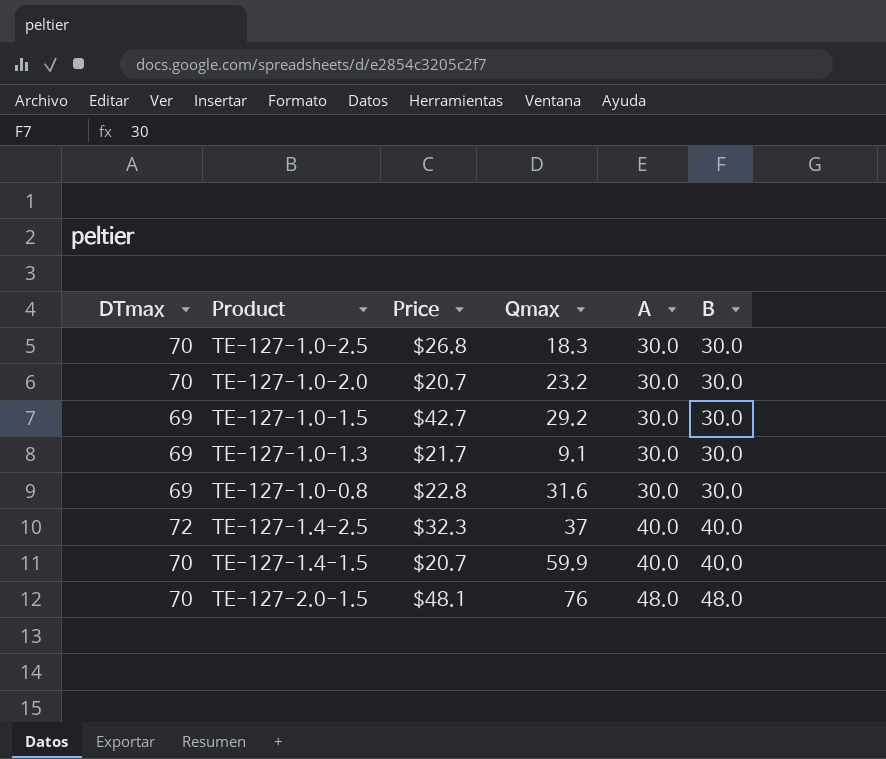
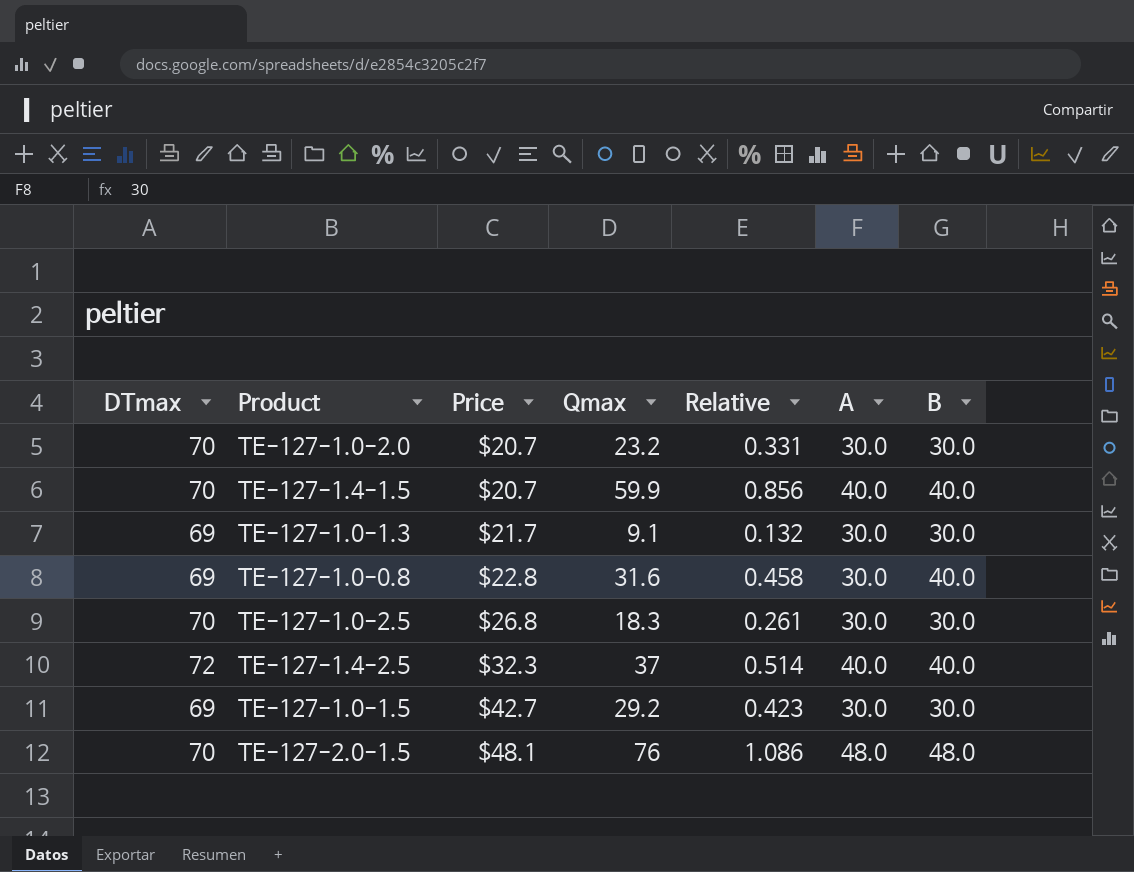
row order: A ascending -> Price ascending
column Relative | formula: none -> [Qmax] / [DTmax]
TE-127-1.0-0.8 | B: 30.0 -> 40.0

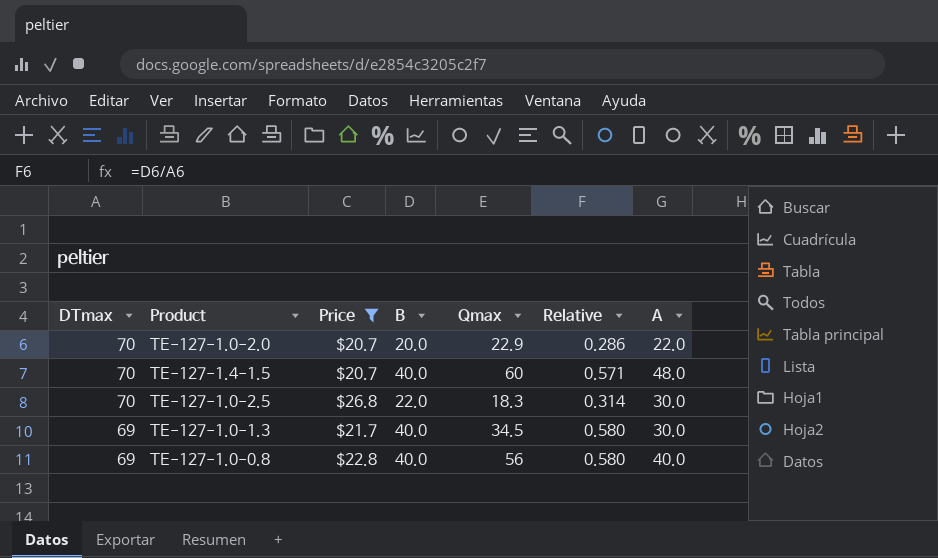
filter: none -> Price <= $26.8
row order: Price ascending -> DTmax descending
column B | position: 7 -> 4
column Relative | formula: [Qmax] / [DTmax] -> [B] / [DTmax]
TE-127-1.0-2.0 | B: 30.0 -> 20.0
TE-127-1.0-2.0 | Qmax: 23.2 -> 22.9
TE-127-1.0-2.0 | A: 30.0 -> 22.0
TE-127-1.4-1.5 | Qmax: 59.9 -> 60
TE-127-1.4-1.5 | A: 40.0 -> 48.0
TE-127-1.0-2.5 | B: 30.0 -> 22.0
TE-127-1.0-1.3 | B: 30.0 -> 40.0
TE-127-1.0-1.3 | Qmax: 9.1 -> 34.5
TE-127-1.0-0.8 | Qmax: 31.6 -> 56
TE-127-1.0-0.8 | A: 30.0 -> 40.0

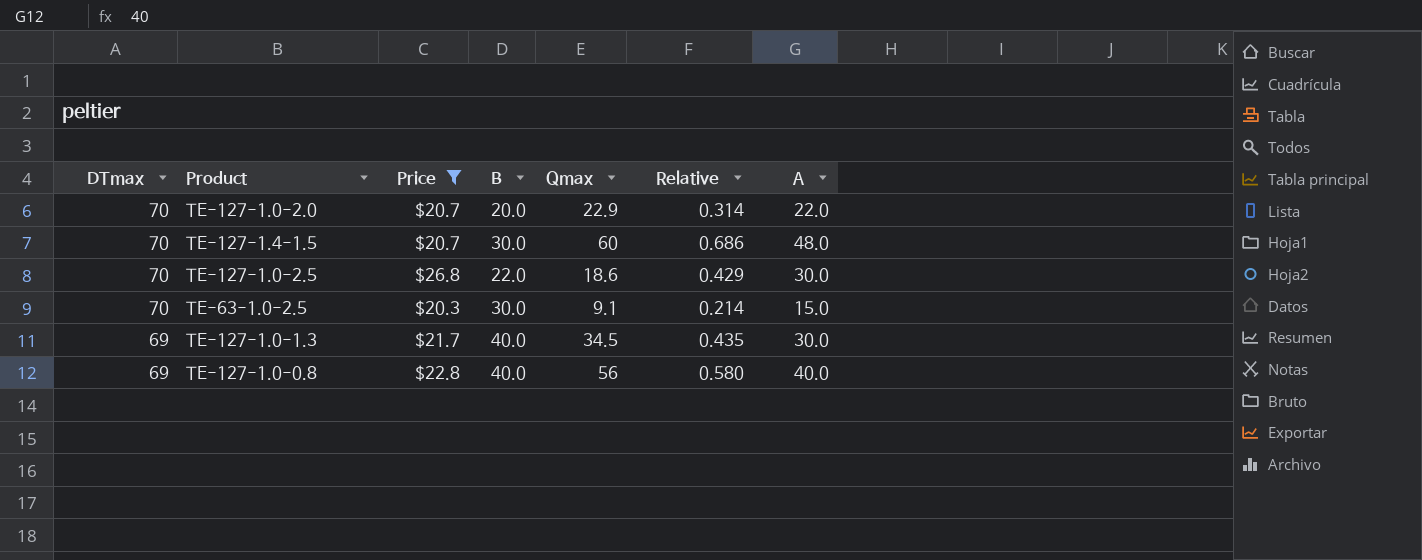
column Relative | formula: [B] / [DTmax] -> [A] / [DTmax]
TE-127-1.4-1.5 | B: 40.0 -> 30.0
TE-127-1.0-2.5 | Qmax: 18.3 -> 18.6
row TE-63-1.0-2.5: none -> 70 | $20.3 | 30.0 | 9.1 | 0.214 | 15.0

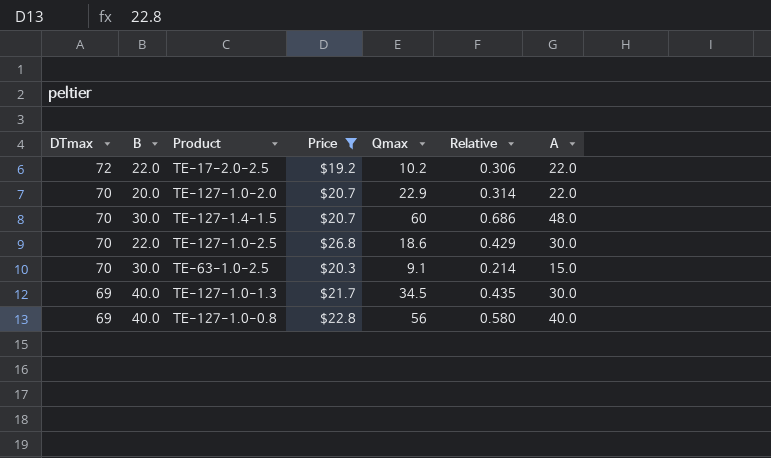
column B | position: 4 -> 2
row TE-17-2.0-2.5: none -> 72 | 22.0 | $19.2 | 10.2 | 0.306 | 22.0

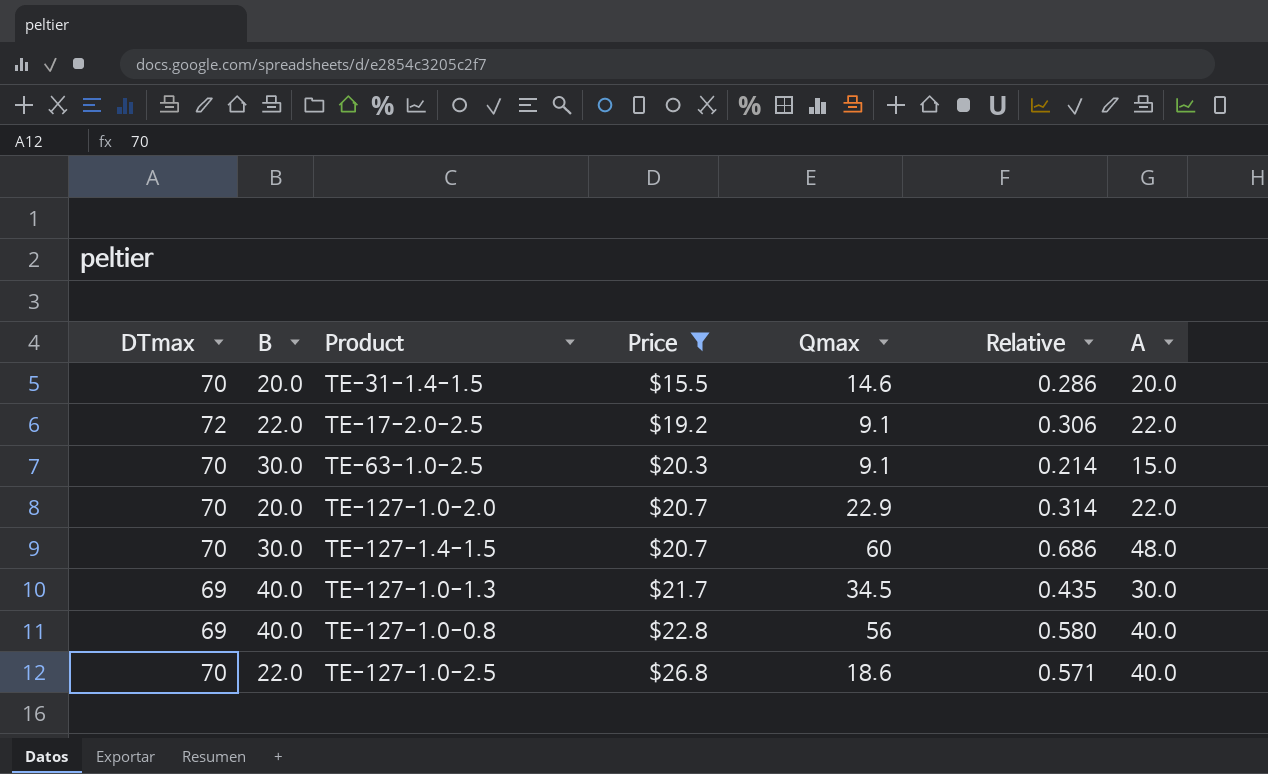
row order: DTmax descending -> Price ascending
row TE-31-1.4-1.5: none -> 70 | 20.0 | $15.5 | 14.6 | 0.286 | 20.0
TE-17-2.0-2.5 | Qmax: 10.2 -> 9.1
TE-127-1.0-2.5 | Relative: 0.429 -> 0.571
TE-127-1.0-2.5 | A: 30.0 -> 40.0

